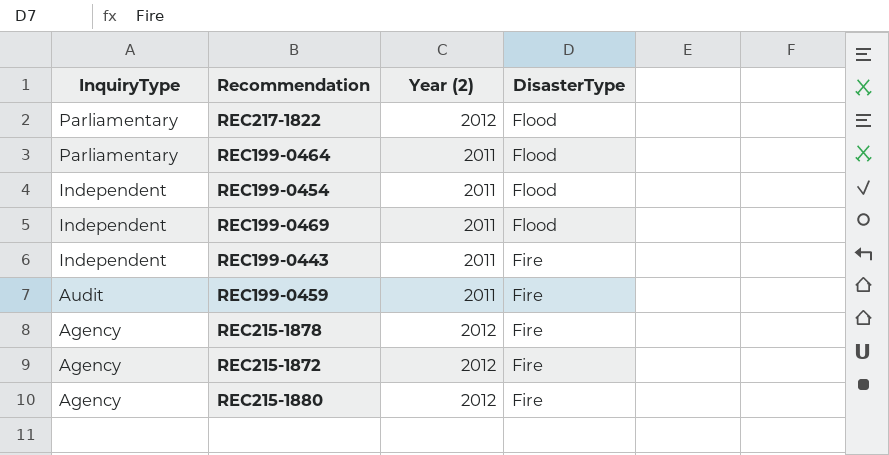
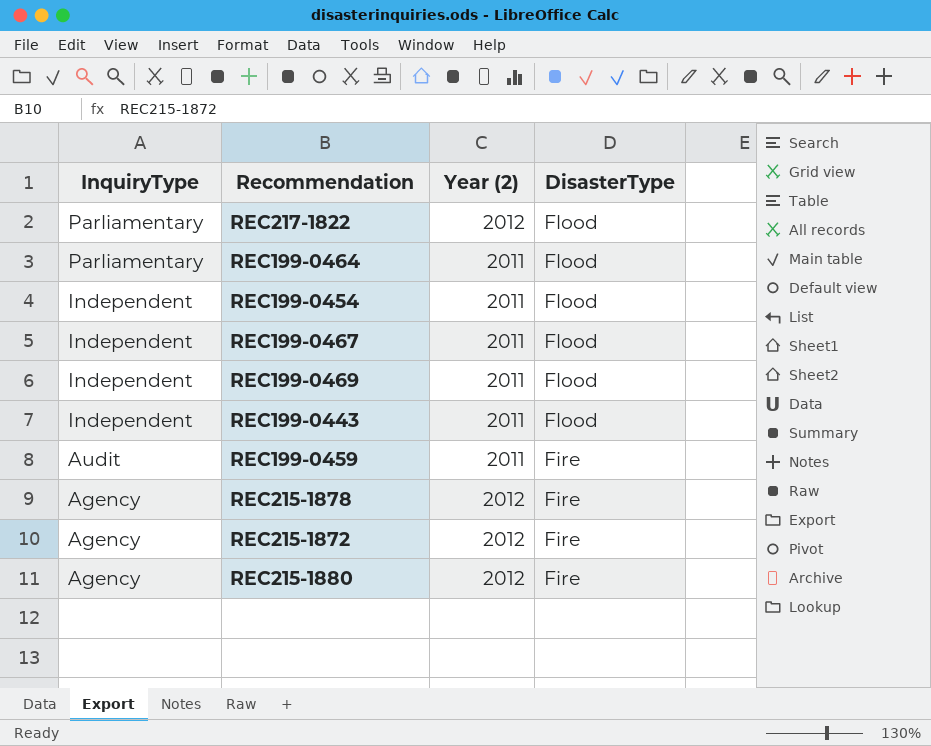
row REC199-0467: none -> Independent | 2011 | Flood
REC199-0443 | DisasterType: Fire -> Flood

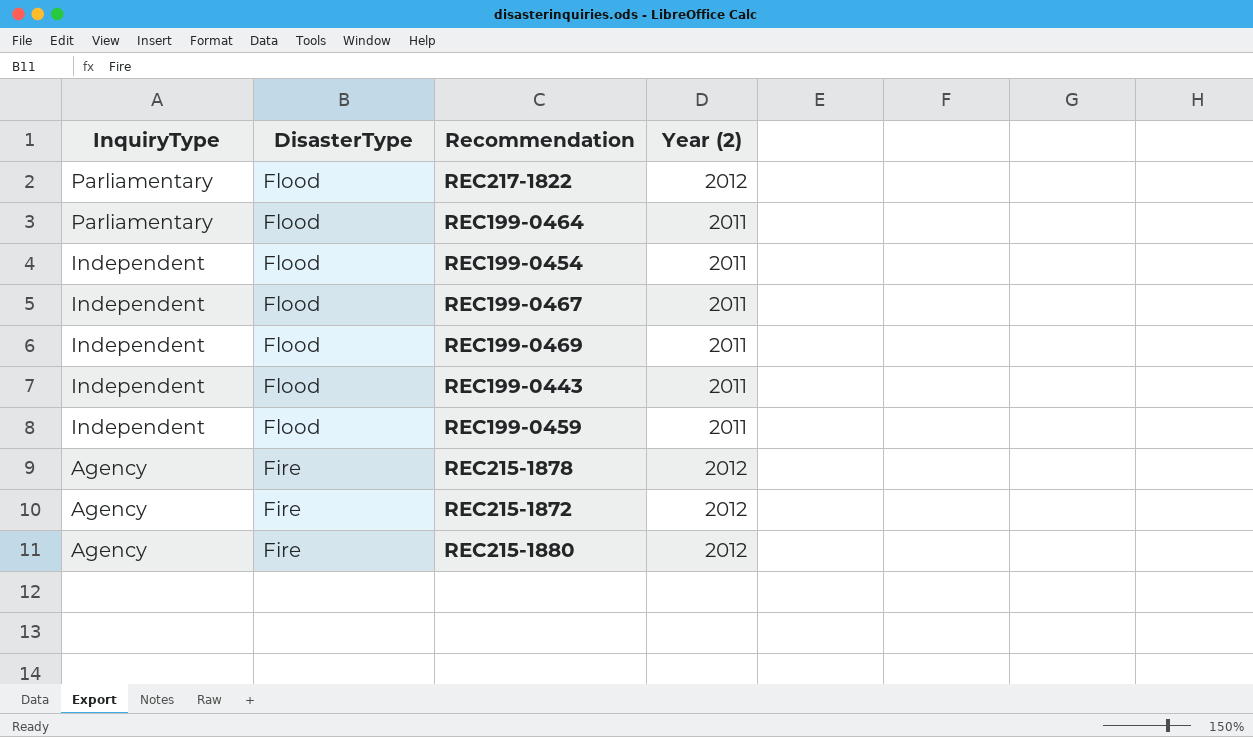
column DisasterType | position: 4 -> 2
REC199-0459 | InquiryType: Audit -> Independent
REC199-0459 | DisasterType: Fire -> Flood

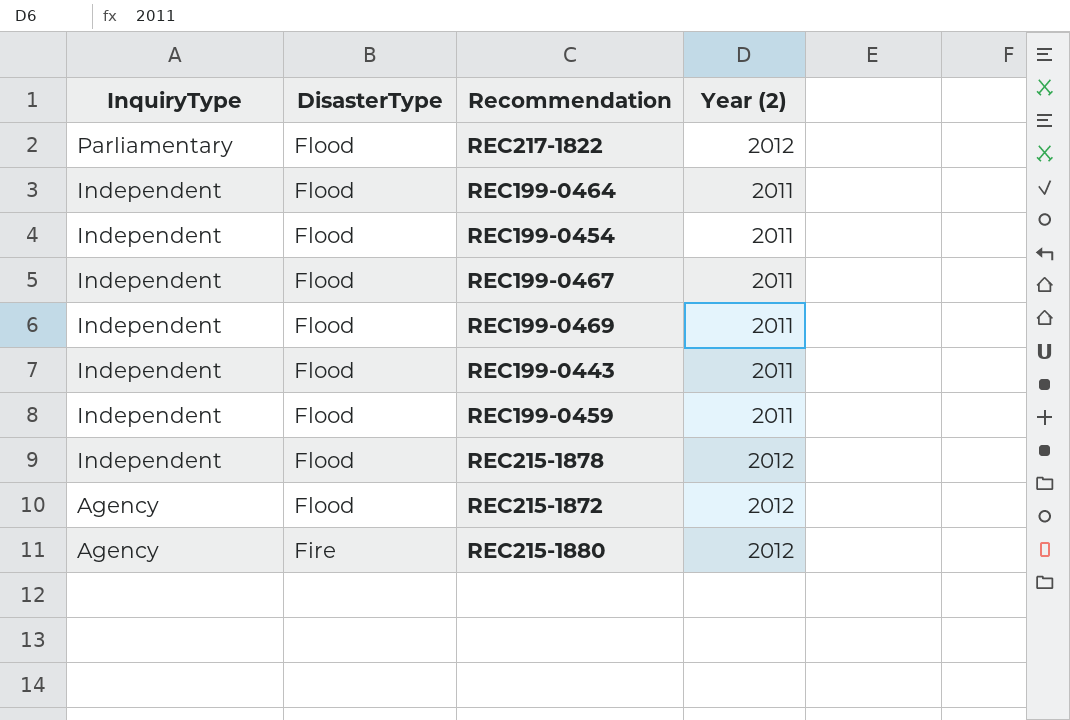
REC199-0464 | InquiryType: Parliamentary -> Independent
REC215-1878 | InquiryType: Agency -> Independent
REC215-1878 | DisasterType: Fire -> Flood
REC215-1872 | DisasterType: Fire -> Flood

